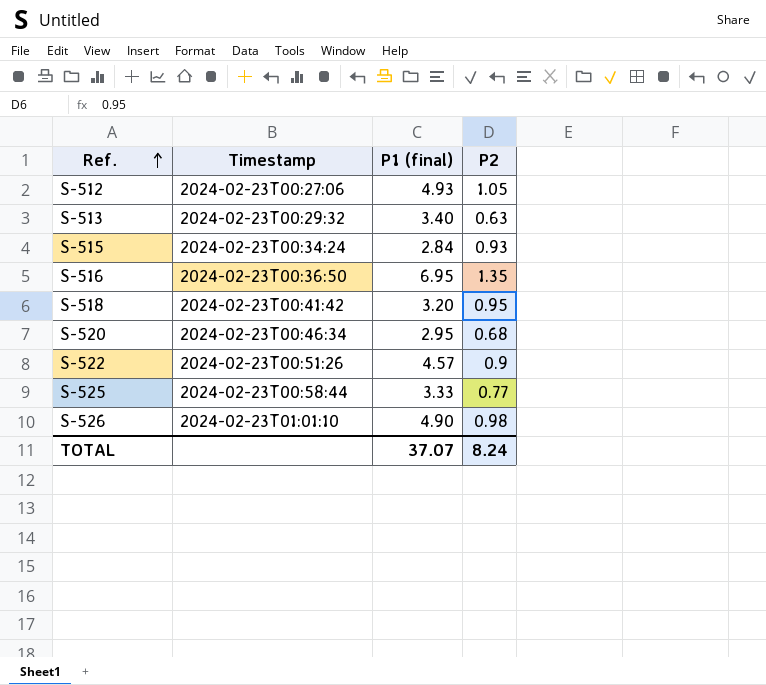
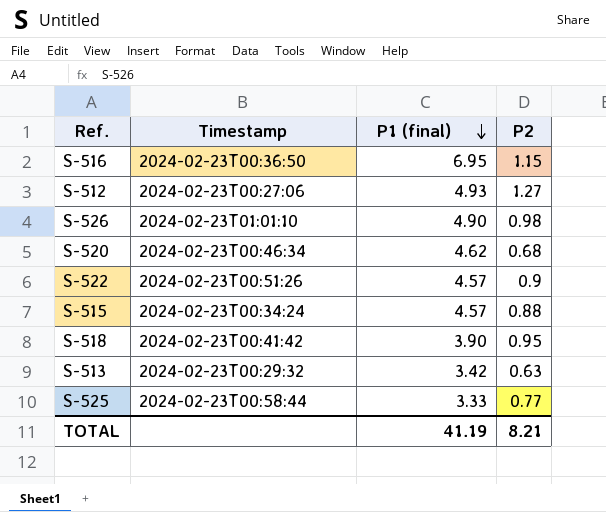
row order: Ref. ascending -> P1 (final) descending
S-516 | P2: 1.35 -> 1.15
S-512 | P2: 1.05 -> 1.27
S-520 | P1 (final): 2.95 -> 4.62
S-515 | P1 (final): 2.84 -> 4.57
S-515 | P2: 0.93 -> 0.88
S-518 | P1 (final): 3.20 -> 3.90
S-513 | P1 (final): 3.40 -> 3.42
TOTAL | P1 (final): 37.07 -> 41.19
TOTAL | P2: 8.24 -> 8.21

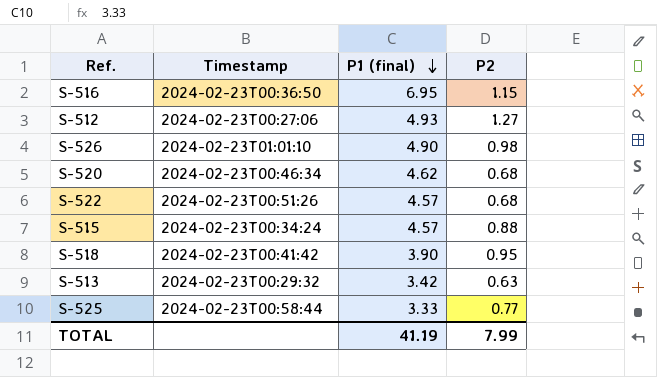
S-522 | P2: 0.9 -> 0.68
TOTAL | P2: 8.21 -> 7.99

